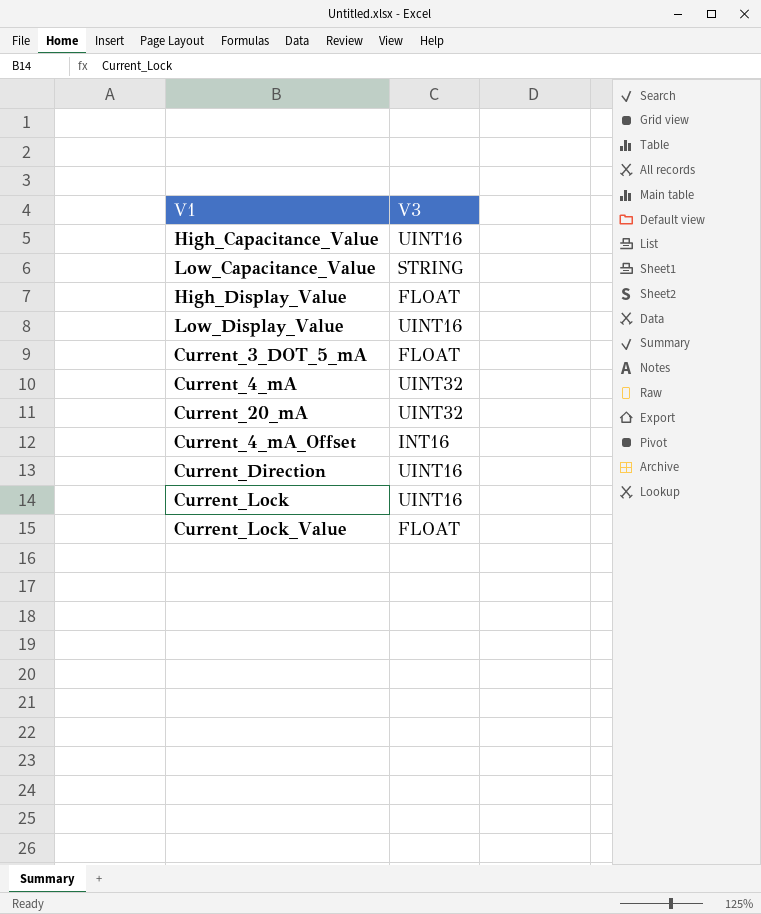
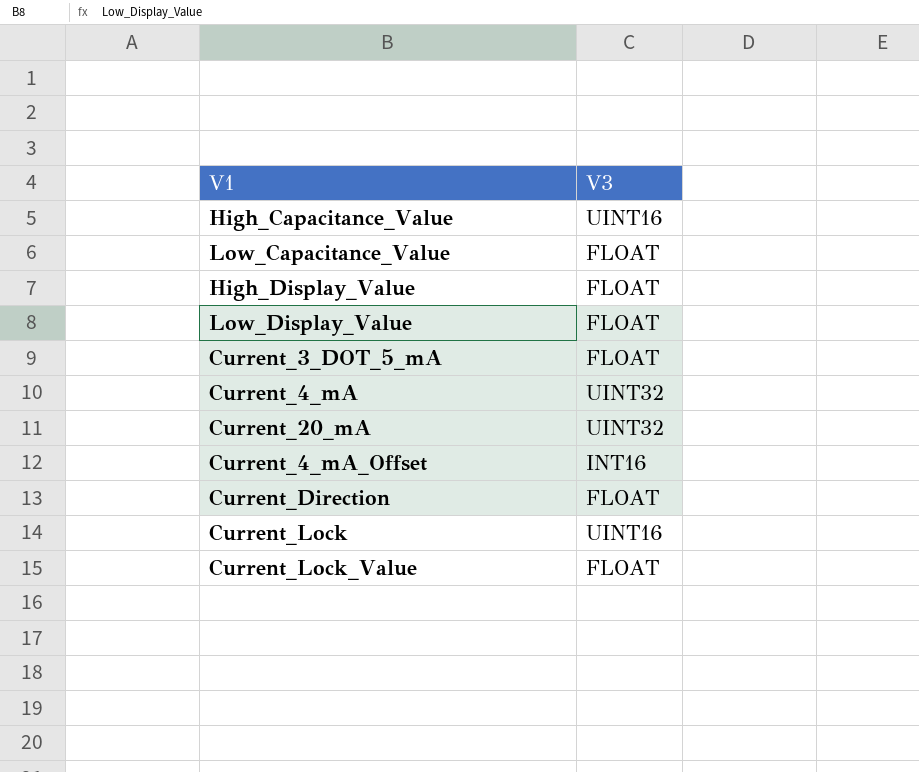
Low_Capacitance_Value | V3: STRING -> FLOAT
Low_Display_Value | V3: UINT16 -> FLOAT
Current_Direction | V3: UINT16 -> FLOAT

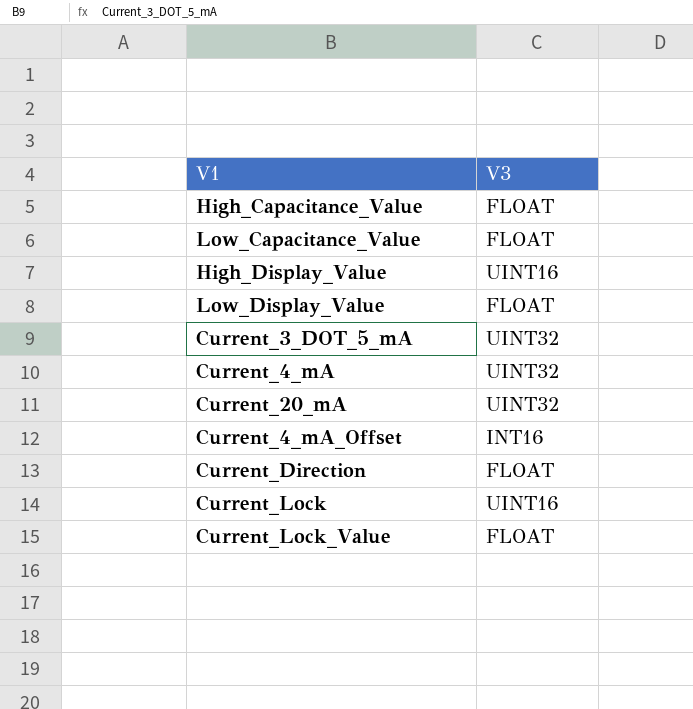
High_Capacitance_Value | V3: UINT16 -> FLOAT
High_Display_Value | V3: FLOAT -> UINT16
Current_3_DOT_5_mA | V3: FLOAT -> UINT32

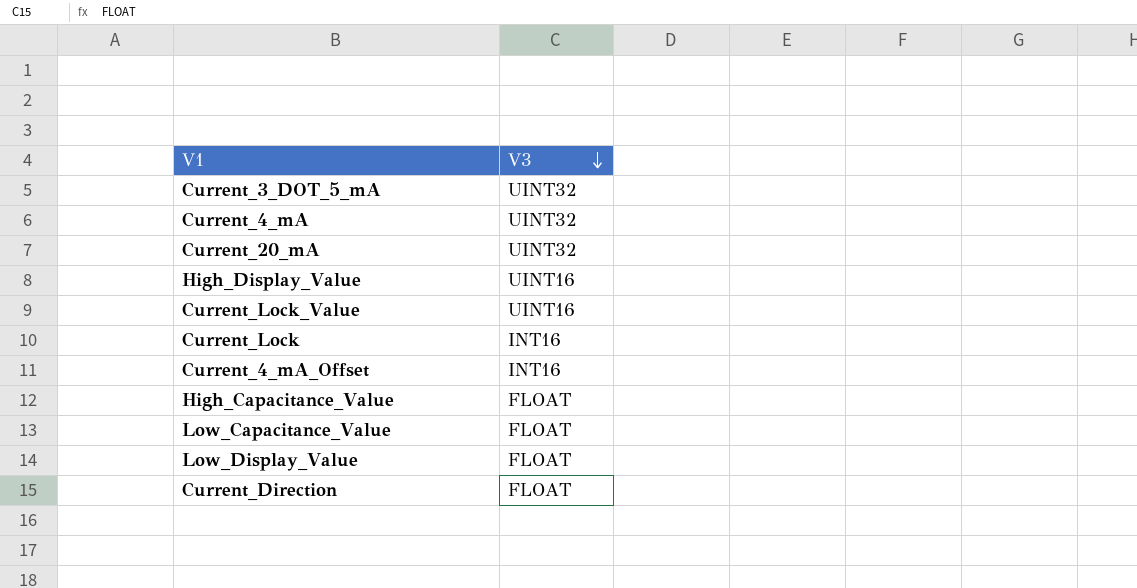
row order: none -> V3 descending
Current_Lock_Value | V3: FLOAT -> UINT16
Current_Lock | V3: UINT16 -> INT16

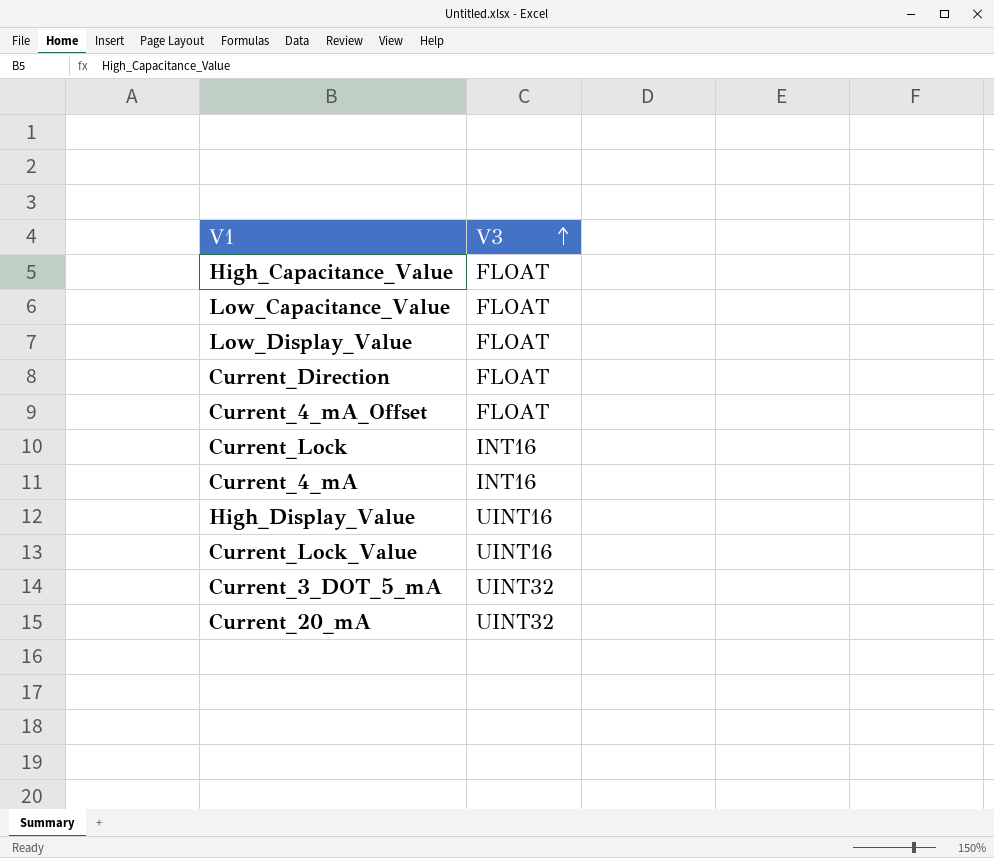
row order: V3 descending -> V3 ascending
Current_4_mA_Offset | V3: INT16 -> FLOAT
Current_4_mA | V3: UINT32 -> INT16

